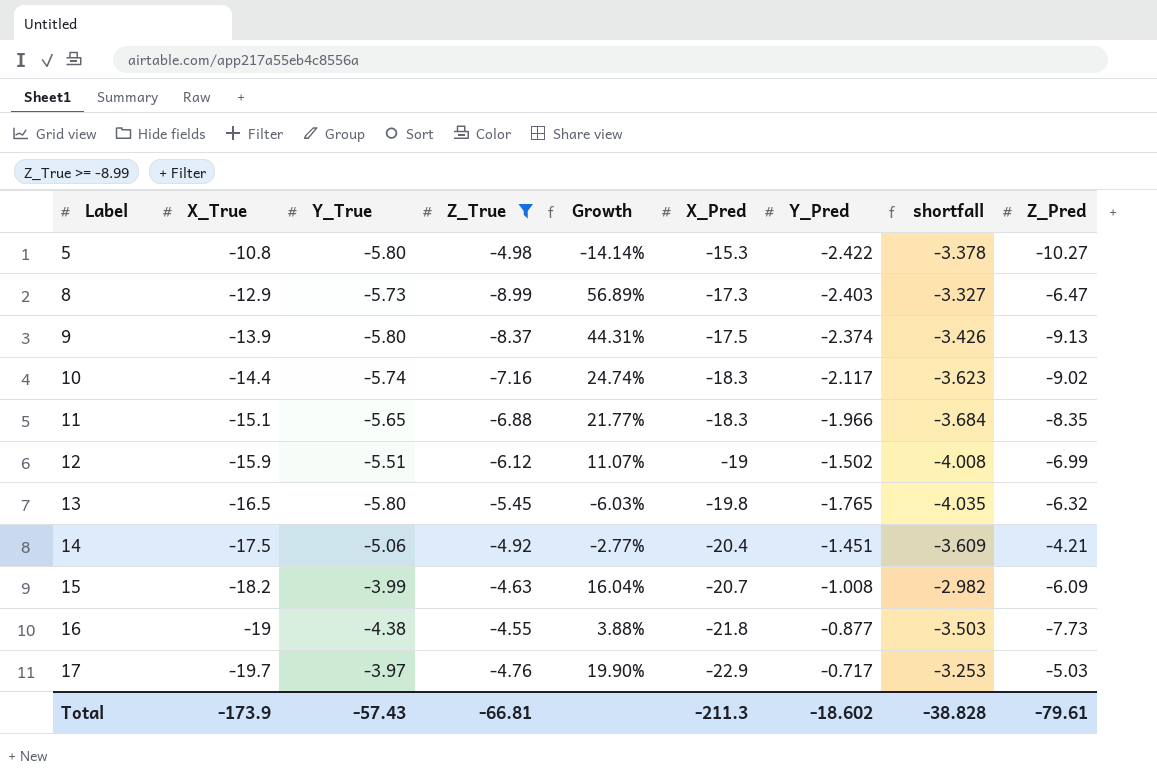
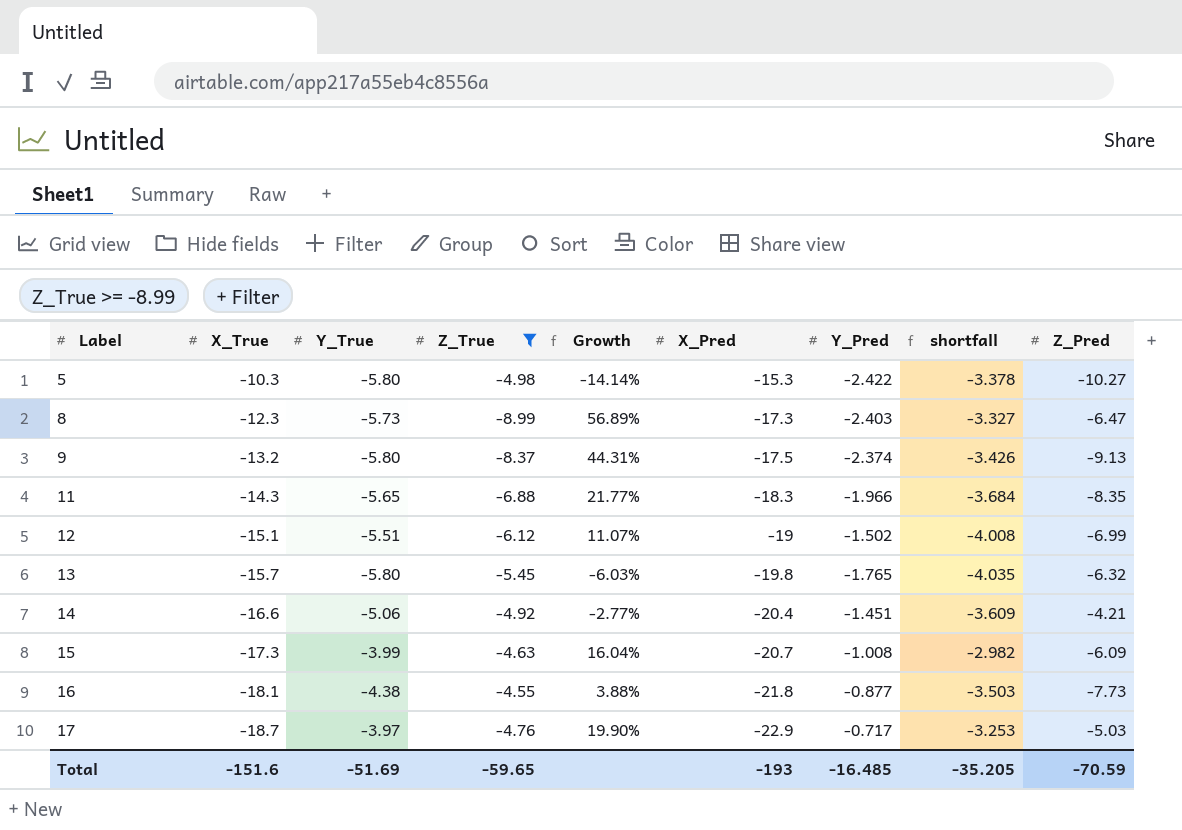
row 10: -14.4 | -5.74 | -7.16 | 24.74% | -18.3 | -2.117 | -3.623 | -9.02 -> none
5 | X_True: -10.8 -> -10.3
8 | X_True: -12.9 -> -12.3
9 | X_True: -13.9 -> -13.2
11 | X_True: -15.1 -> -14.3
12 | X_True: -15.9 -> -15.1
13 | X_True: -16.5 -> -15.7
14 | X_True: -17.5 -> -16.6
15 | X_True: -18.2 -> -17.3
16 | X_True: -19 -> -18.1
17 | X_True: -19.7 -> -18.7
Total | X_True: -173.9 -> -151.6
Total | Y_True: -57.43 -> -51.69
Total | Z_True: -66.81 -> -59.65
Total | X_Pred: -211.3 -> -193
Total | Y_Pred: -18.602 -> -16.485
Total | shortfall: -38.828 -> -35.205
Total | Z_Pred: -79.61 -> -70.59

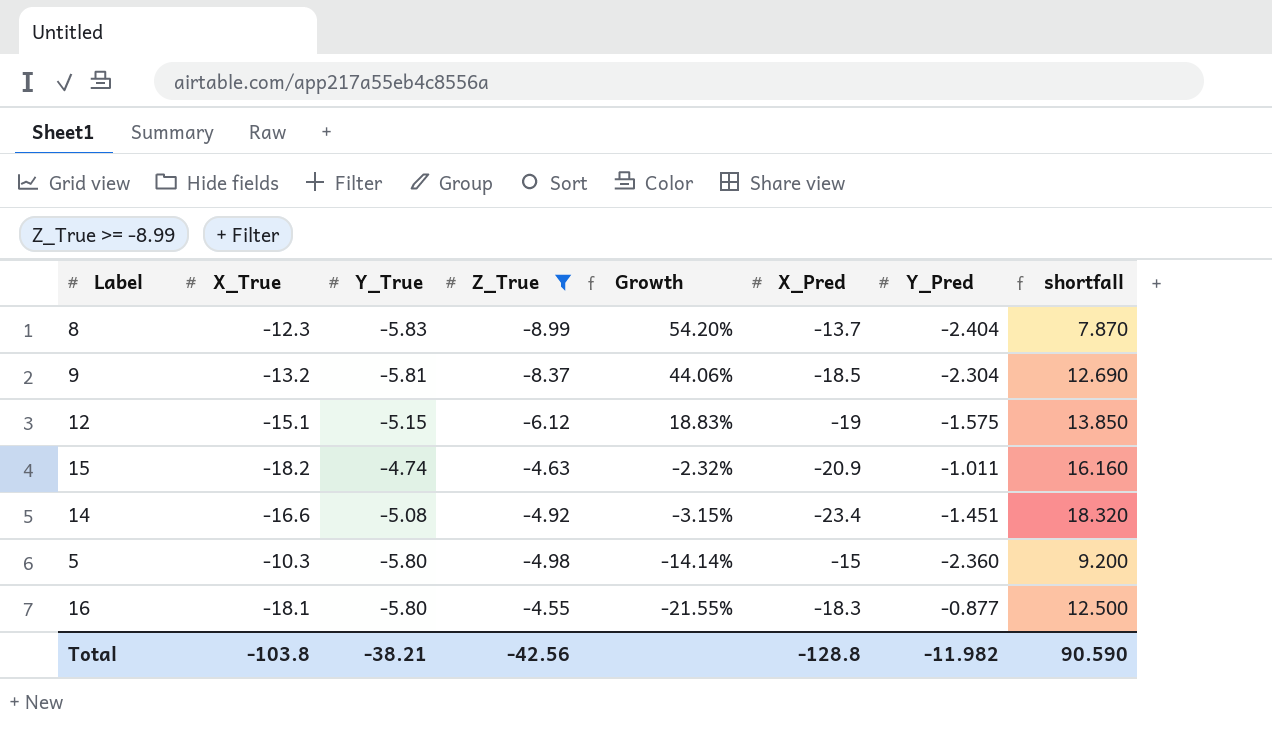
row order: Label ascending -> Growth descending
column Z_Pred | position: 9 -> none
column shortfall | formula: [Y_True] - [Y_Pred] -> [Y_True] - [X_Pred]
row 11: -14.3 | -5.65 | -6.88 | 21.77% | -18.3 | -1.966 | -3.684 | -8.35 -> none
row 13: -15.7 | -5.80 | -5.45 | -6.03% | -19.8 | -1.765 | -4.035 | -6.32 -> none
row 17: -18.7 | -3.97 | -4.76 | 19.90% | -22.9 | -0.717 | -3.253 | -5.03 -> none
8 | Y_True: -5.73 -> -5.83
8 | Growth: 56.89% -> 54.20%
8 | X_Pred: -17.3 -> -13.7
8 | Y_Pred: -2.403 -> -2.404
9 | Y_True: -5.80 -> -5.81
9 | Growth: 44.31% -> 44.06%
9 | X_Pred: -17.5 -> -18.5
9 | Y_Pred: -2.374 -> -2.304
12 | Y_True: -5.51 -> -5.15
12 | Growth: 11.07% -> 18.83%
12 | Y_Pred: -1.502 -> -1.575
15 | X_True: -17.3 -> -18.2
15 | Y_True: -3.99 -> -4.74
15 | Growth: 16.04% -> -2.32%
15 | X_Pred: -20.7 -> -20.9
15 | Y_Pred: -1.008 -> -1.011
14 | Y_True: -5.06 -> -5.08
14 | Growth: -2.77% -> -3.15%
14 | X_Pred: -20.4 -> -23.4
5 | X_Pred: -15.3 -> -15
5 | Y_Pred: -2.422 -> -2.360
16 | Y_True: -4.38 -> -5.80
16 | Growth: 3.88% -> -21.55%
16 | X_Pred: -21.8 -> -18.3
Total | X_True: -151.6 -> -103.8
Total | Y_True: -51.69 -> -38.21
Total | Z_True: -59.65 -> -42.56
Total | X_Pred: -193 -> -128.8
Total | Y_Pred: -16.485 -> -11.982
Total | shortfall: -35.205 -> 90.590

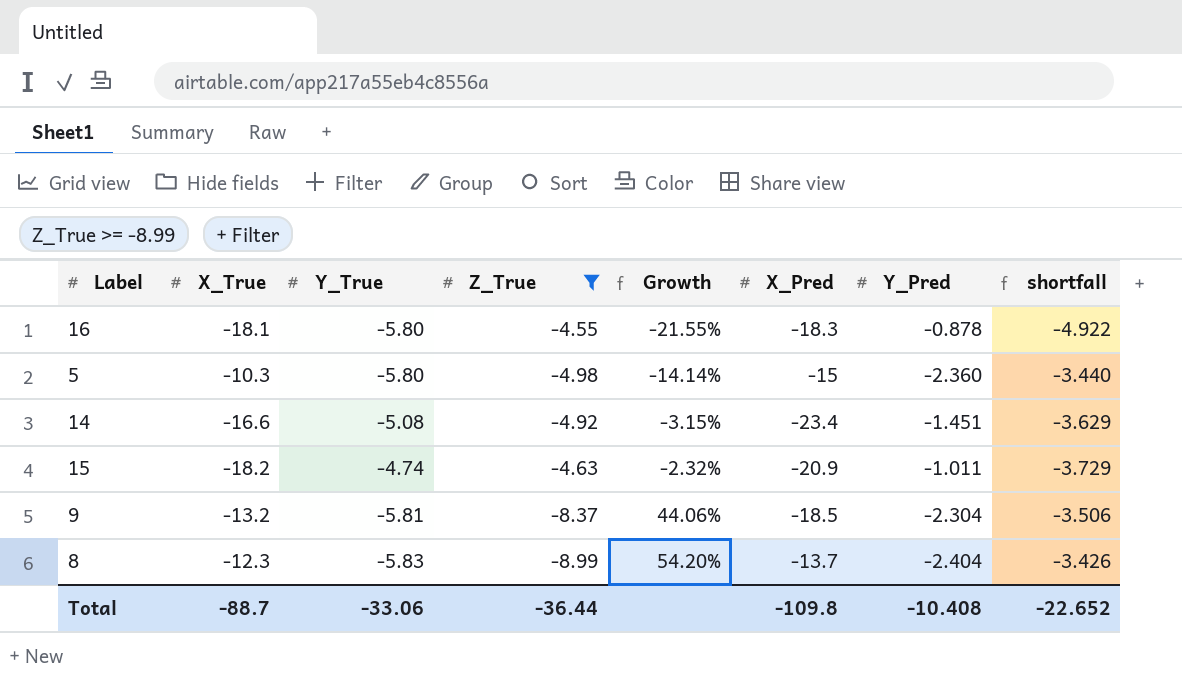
row order: Growth descending -> Growth ascending
column shortfall | formula: [Y_True] - [X_Pred] -> [Y_True] - [Y_Pred]
row 12: -15.1 | -5.15 | -6.12 | 18.83% | -19 | -1.575 | 13.850 -> none
16 | Y_Pred: -0.877 -> -0.878
Total | X_True: -103.8 -> -88.7
Total | Y_True: -38.21 -> -33.06
Total | Z_True: -42.56 -> -36.44
Total | X_Pred: -128.8 -> -109.8
Total | Y_Pred: -11.982 -> -10.408
Total | shortfall: 90.590 -> -22.652

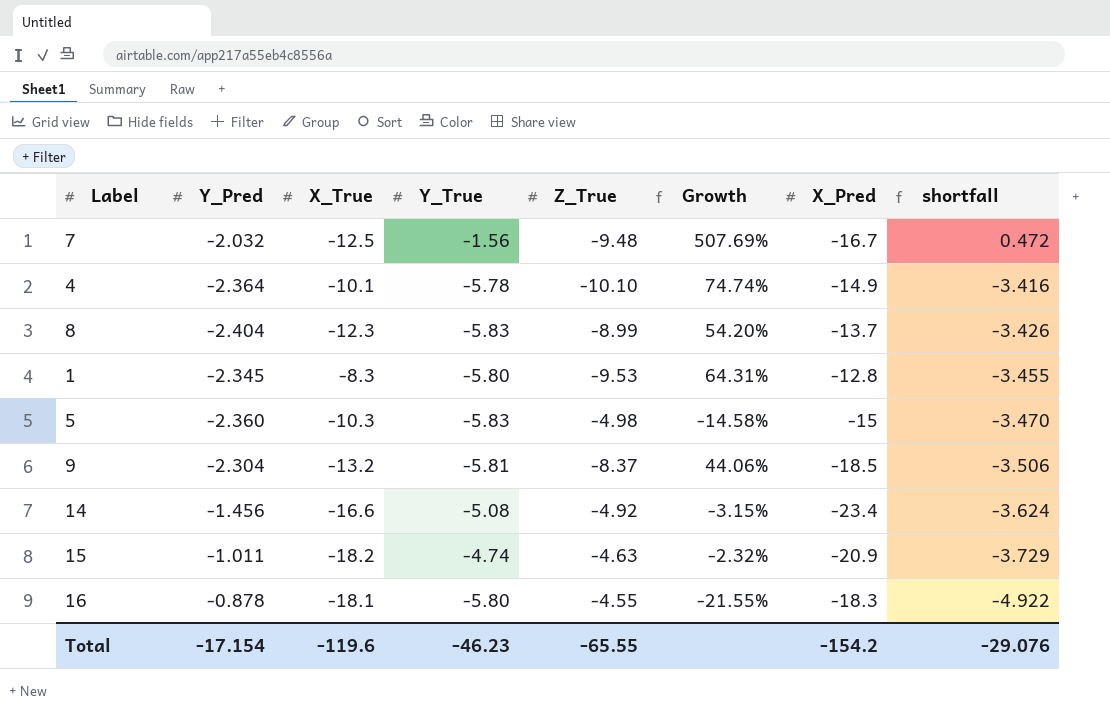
filter: Z_True >= -8.99 -> none
row order: Growth ascending -> shortfall descending
column Y_Pred | position: 7 -> 2
5 | Y_True: -5.80 -> -5.83
5 | Growth: -14.14% -> -14.58%
5 | shortfall: -3.440 -> -3.470
14 | Y_Pred: -1.451 -> -1.456
14 | shortfall: -3.629 -> -3.624
Total | Y_Pred: -10.408 -> -17.154
Total | X_True: -88.7 -> -119.6
Total | Y_True: -33.06 -> -46.23
Total | Z_True: -36.44 -> -65.55
Total | X_Pred: -109.8 -> -154.2
Total | shortfall: -22.652 -> -29.076

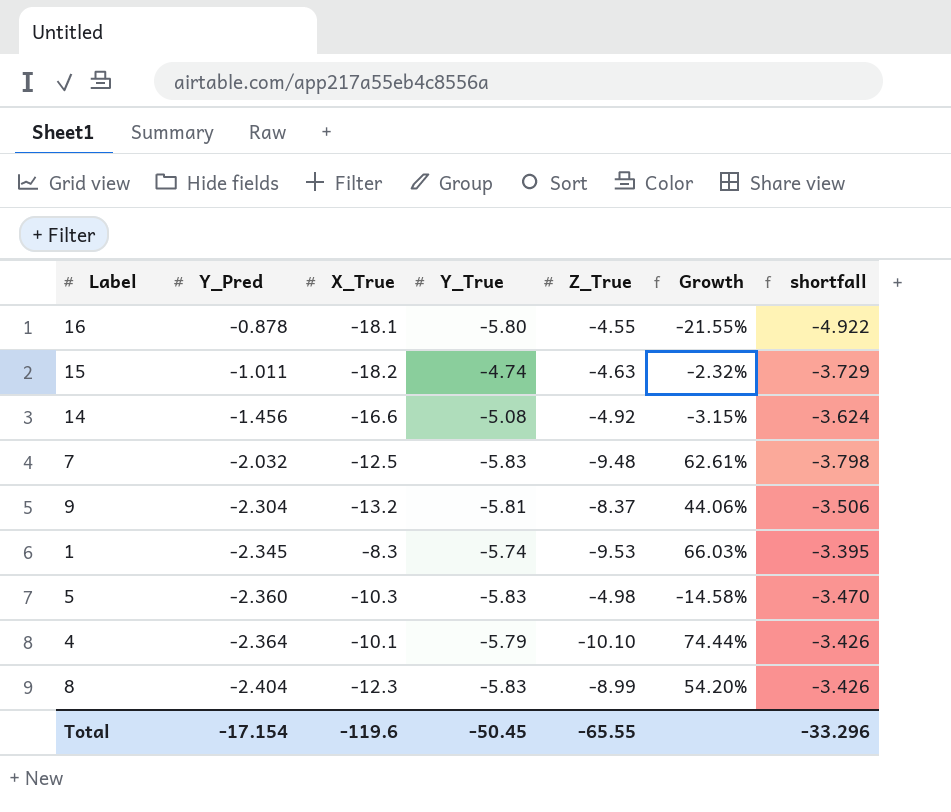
row order: shortfall descending -> Y_Pred descending
column X_Pred | position: 7 -> none
7 | Y_True: -1.56 -> -5.83
7 | Growth: 507.69% -> 62.61%
7 | shortfall: 0.472 -> -3.798
1 | Y_True: -5.80 -> -5.74
1 | Growth: 64.31% -> 66.03%
1 | shortfall: -3.455 -> -3.395
4 | Y_True: -5.78 -> -5.79
4 | Growth: 74.74% -> 74.44%
4 | shortfall: -3.416 -> -3.426
Total | Y_True: -46.23 -> -50.45
Total | shortfall: -29.076 -> -33.296

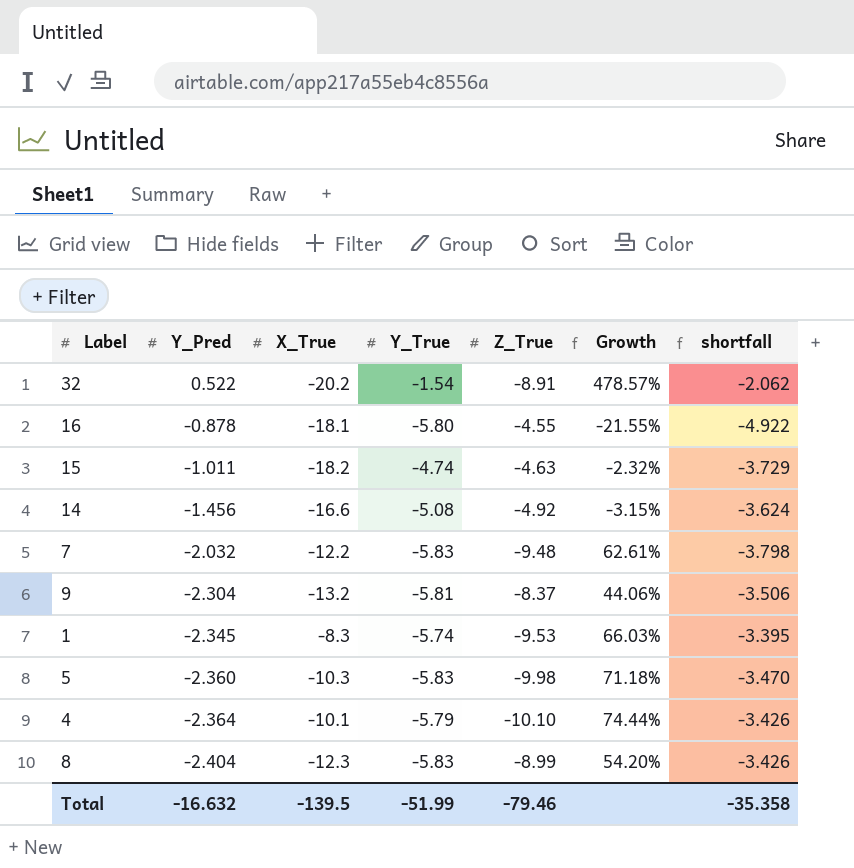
row 32: none -> 0.522 | -20.2 | -1.54 | -8.91 | 478.57% | -2.062
7 | X_True: -12.5 -> -12.2
5 | Z_True: -4.98 -> -9.98
5 | Growth: -14.58% -> 71.18%
Total | Y_Pred: -17.154 -> -16.632
Total | X_True: -119.6 -> -139.5
Total | Y_True: -50.45 -> -51.99
Total | Z_True: -65.55 -> -79.46
Total | shortfall: -33.296 -> -35.358

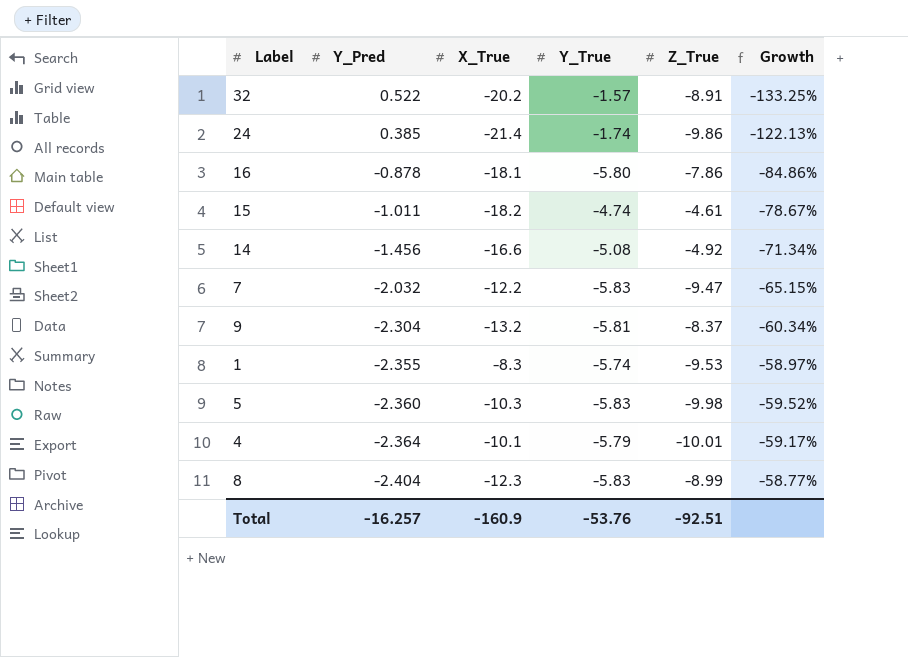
column shortfall | formula: [Y_True] - [Y_Pred] -> none
column Growth | formula: ([Z_True] - [Y_True]) / [Y_True] -> ([Y_Pred] - [Y_True]) / [Y_True]
32 | Y_True: -1.54 -> -1.57
row 24: none -> 0.385 | -21.4 | -1.74 | -9.86 | -122.13%
16 | Z_True: -4.55 -> -7.86
15 | Z_True: -4.63 -> -4.61
7 | Z_True: -9.48 -> -9.47
1 | Y_Pred: -2.345 -> -2.355
4 | Z_True: -10.10 -> -10.01
Total | Y_Pred: -16.632 -> -16.257
Total | X_True: -139.5 -> -160.9
Total | Y_True: -51.99 -> -53.76
Total | Z_True: -79.46 -> -92.51

